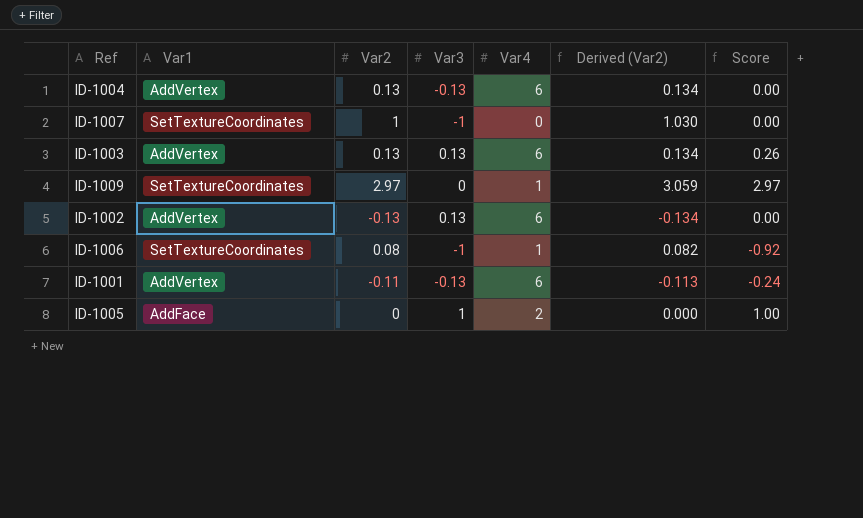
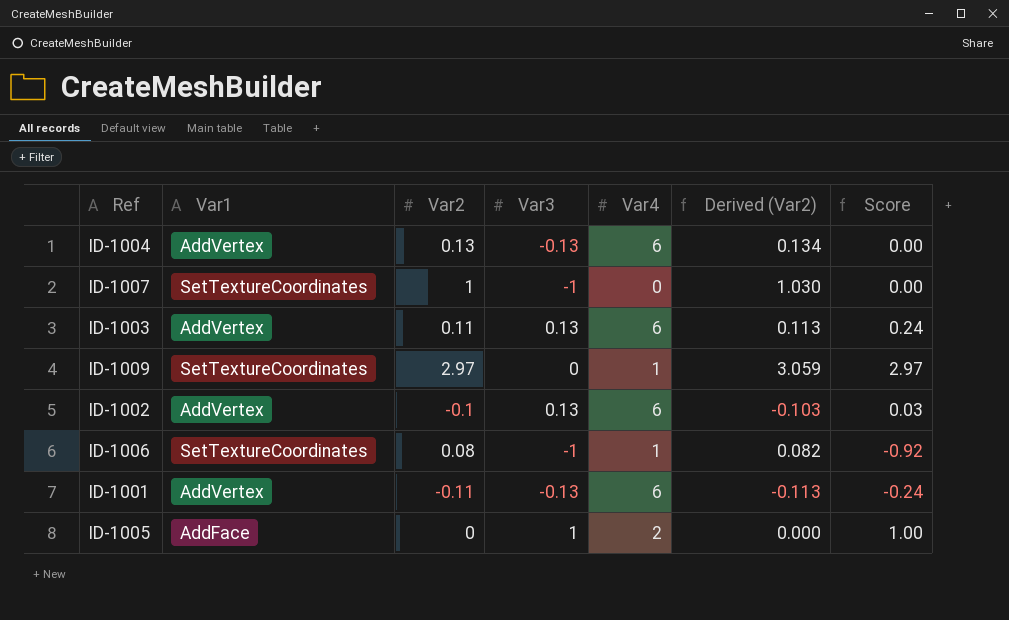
ID-1003 | Var2: 0.13 -> 0.11
ID-1003 | Derived (Var2): 0.134 -> 0.113
ID-1003 | Score: 0.26 -> 0.24
ID-1002 | Var2: -0.13 -> -0.1
ID-1002 | Derived (Var2): -0.134 -> -0.103
ID-1002 | Score: 0.00 -> 0.03

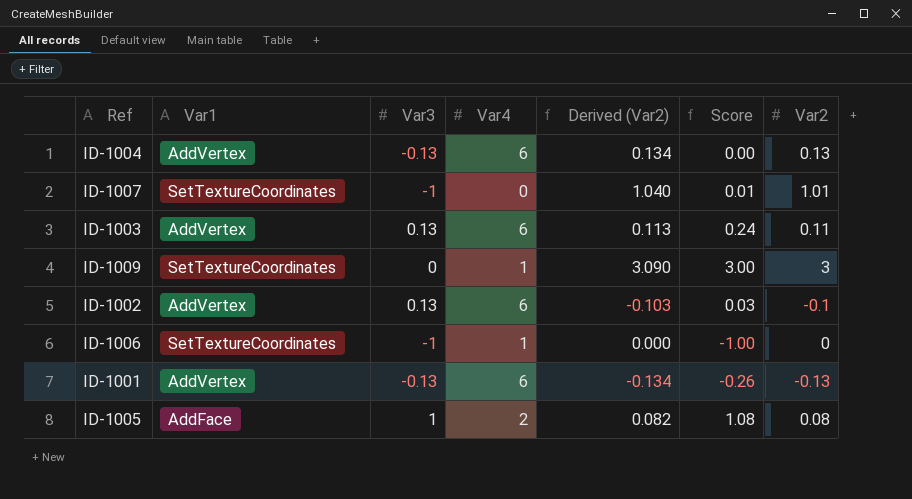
column Var2 | position: 3 -> 7
ID-1007 | Derived (Var2): 1.030 -> 1.040
ID-1007 | Score: 0.00 -> 0.01
ID-1007 | Var2: 1 -> 1.01
ID-1009 | Derived (Var2): 3.059 -> 3.090
ID-1009 | Score: 2.97 -> 3.00
ID-1009 | Var2: 2.97 -> 3
ID-1006 | Derived (Var2): 0.082 -> 0.000
ID-1006 | Score: -0.92 -> -1.00
ID-1006 | Var2: 0.08 -> 0
ID-1001 | Derived (Var2): -0.113 -> -0.134
ID-1001 | Score: -0.24 -> -0.26
ID-1001 | Var2: -0.11 -> -0.13
ID-1005 | Derived (Var2): 0.000 -> 0.082
ID-1005 | Score: 1.00 -> 1.08
ID-1005 | Var2: 0 -> 0.08

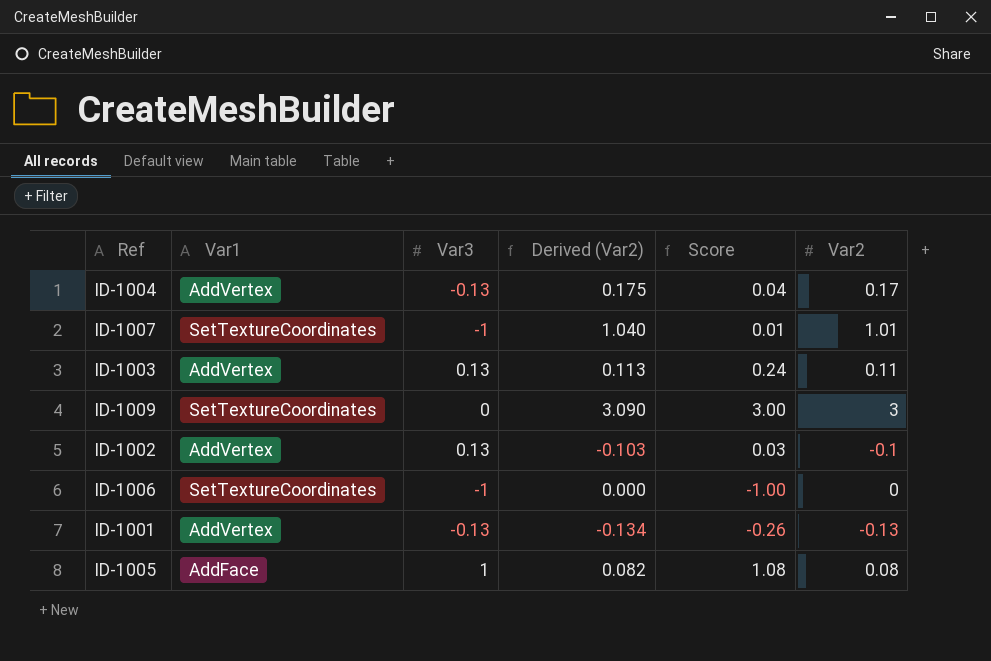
column Var4 | position: 4 -> none
ID-1004 | Derived (Var2): 0.134 -> 0.175
ID-1004 | Score: 0.00 -> 0.04
ID-1004 | Var2: 0.13 -> 0.17

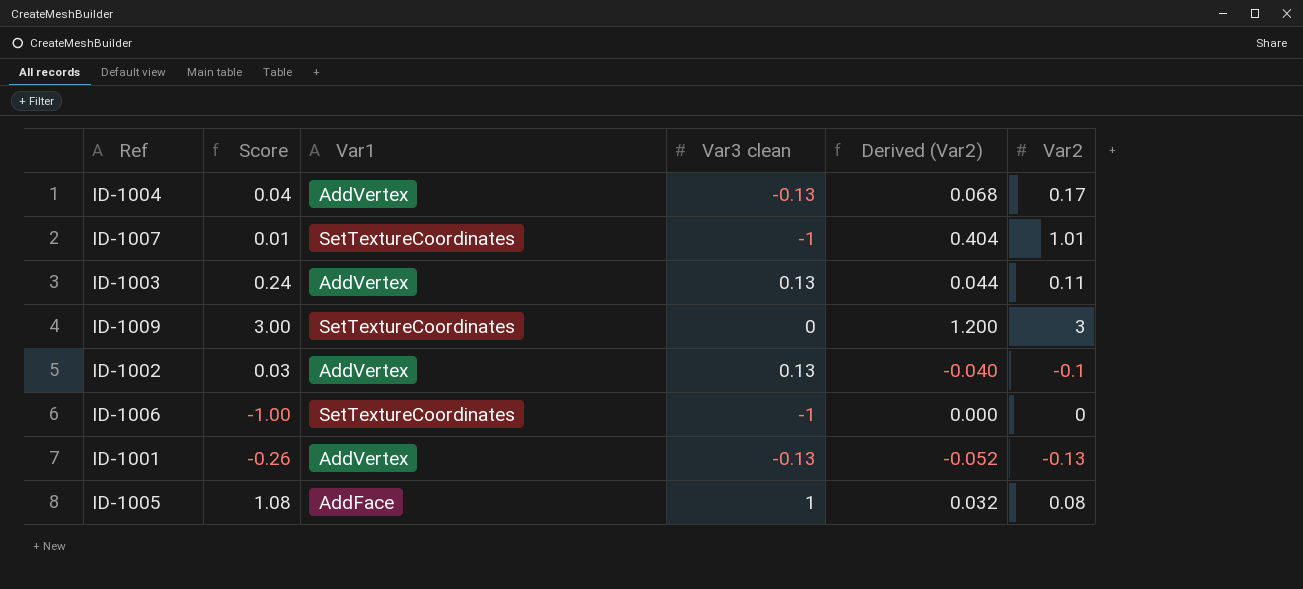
column Score | position: 5 -> 2
column name: Var3 -> Var3 clean
column Derived (Var2) | formula: [Var2] * 1.03 -> [Var2] * 0.4

